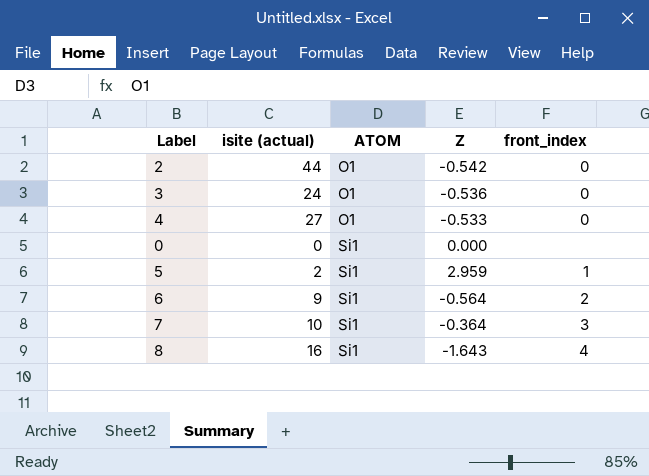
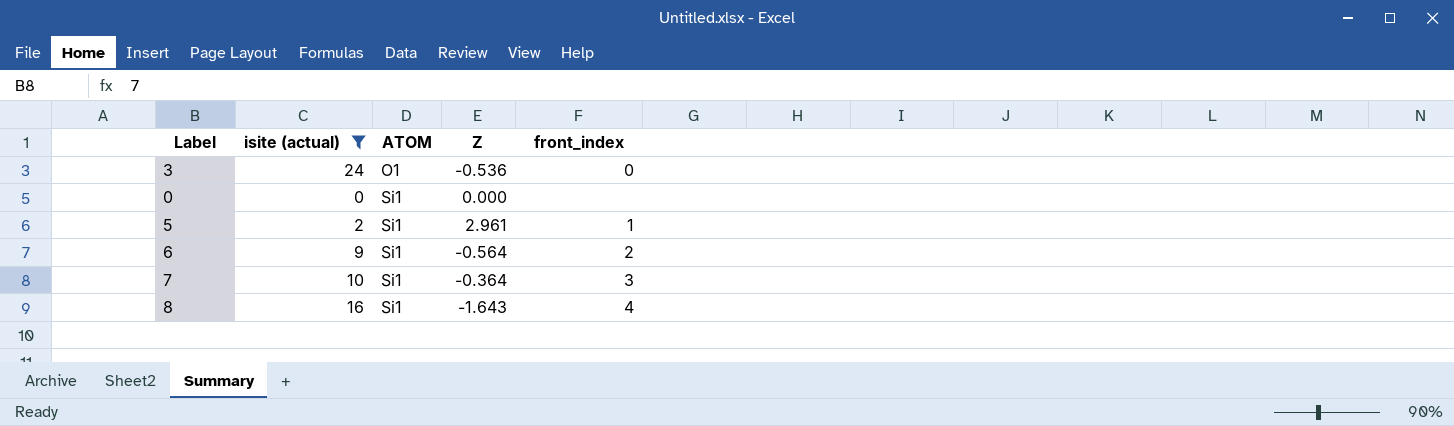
filter: none -> isite (actual) <= 24
5 | Z: 2.959 -> 2.961

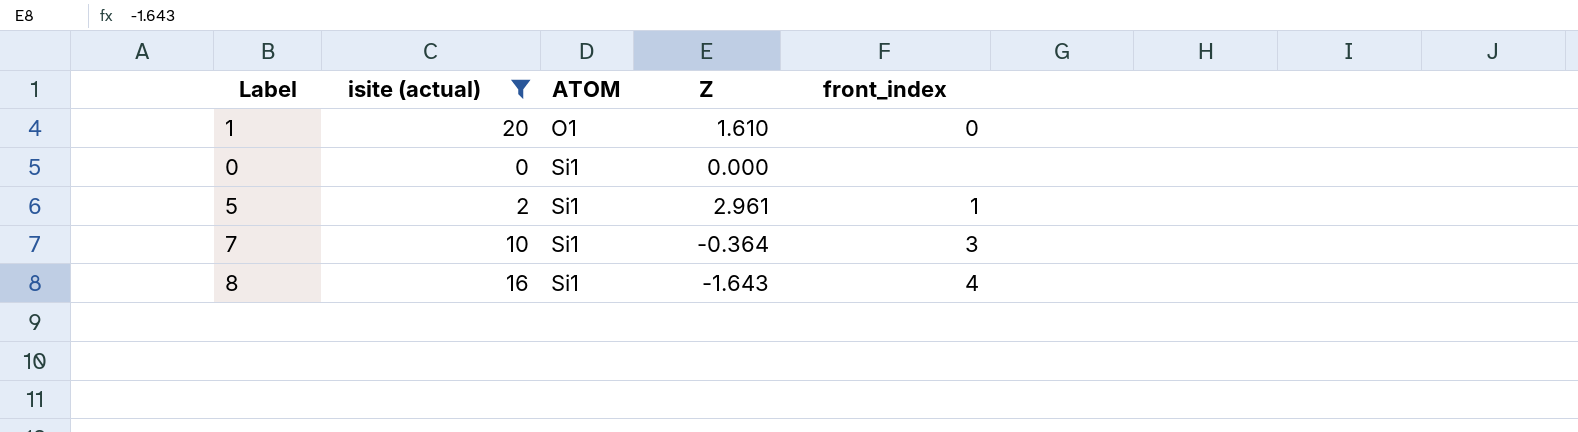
row 3: 24 | O1 | -0.536 | 0 -> none
row 6: 9 | Si1 | -0.564 | 2 -> none
row 1: none -> 20 | O1 | 1.610 | 0

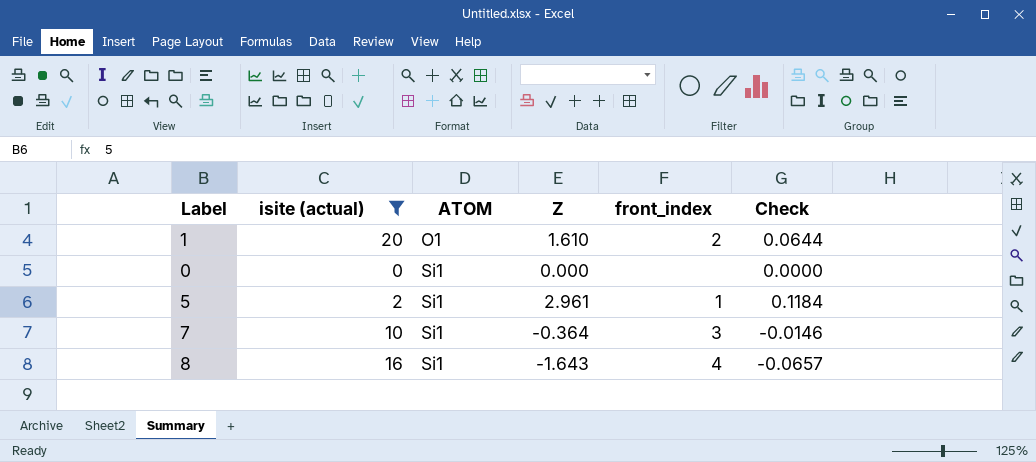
column Check | formula: none -> [Z] * 0.04
1 | front_index: 0 -> 2

